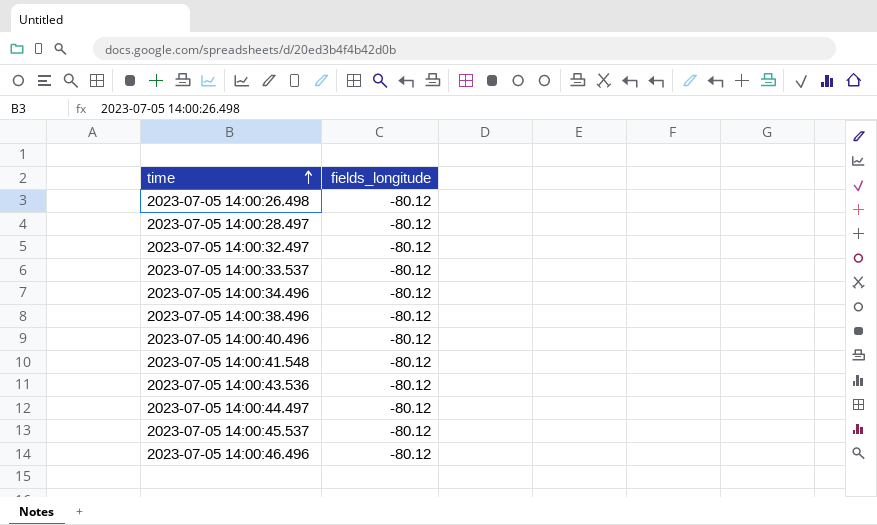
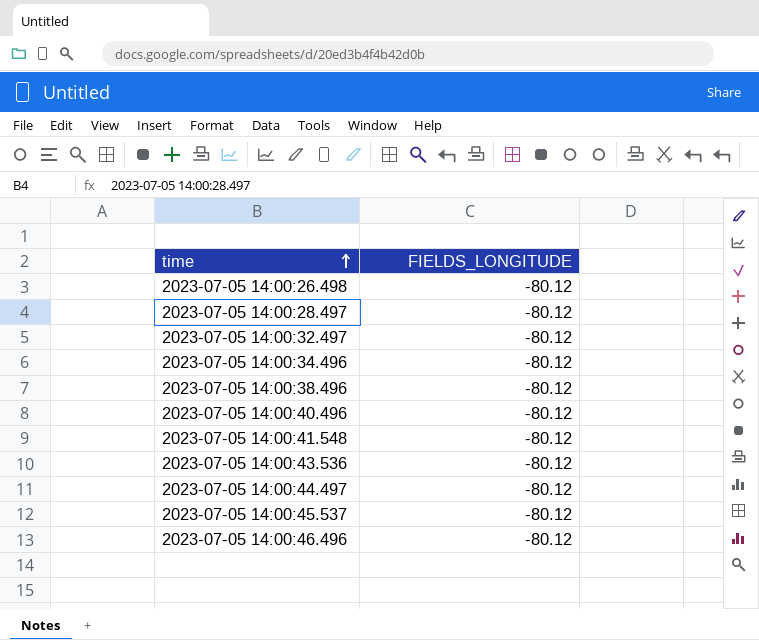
column name: fields_longitude -> FIELDS_LONGITUDE
row 2023-07-05 14:00:33.537: -80.12 -> none

